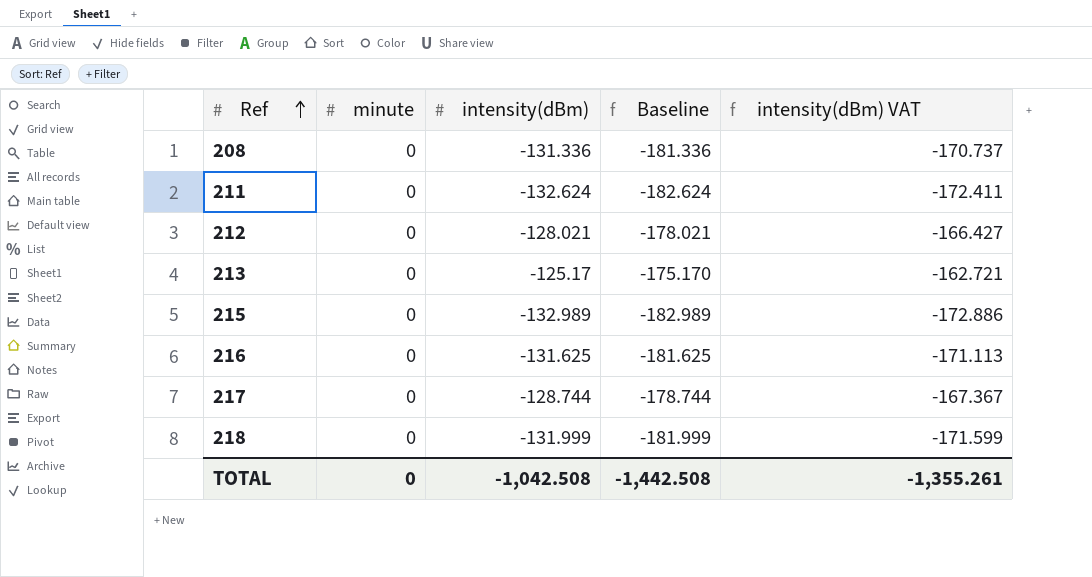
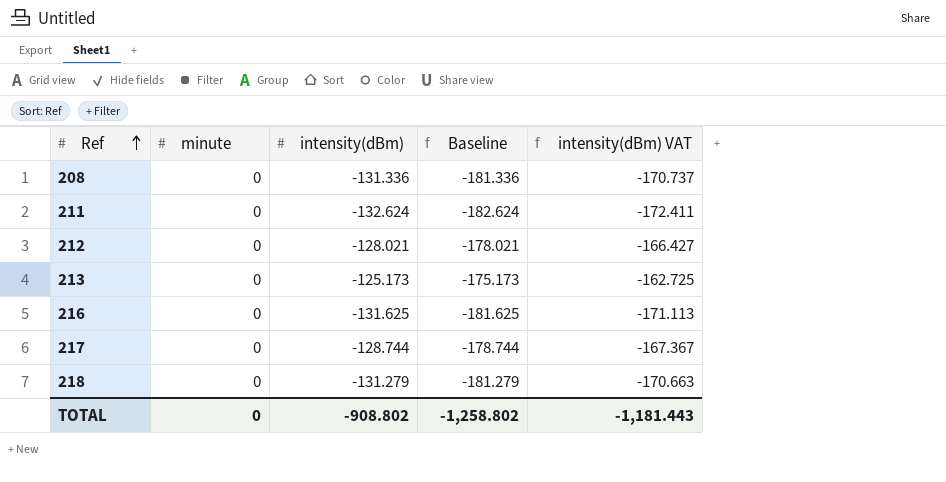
row 215: 0 | -132.989 | -182.989 | -172.886 -> none
213 | intensity(dBm): -125.17 -> -125.173
213 | Baseline: -175.170 -> -175.173
213 | intensity(dBm) VAT: -162.721 -> -162.725
218 | intensity(dBm): -131.999 -> -131.279
218 | Baseline: -181.999 -> -181.279
218 | intensity(dBm) VAT: -171.599 -> -170.663
TOTAL | intensity(dBm): -1,042.508 -> -908.802
TOTAL | Baseline: -1,442.508 -> -1,258.802
TOTAL | intensity(dBm) VAT: -1,355.261 -> -1,181.443

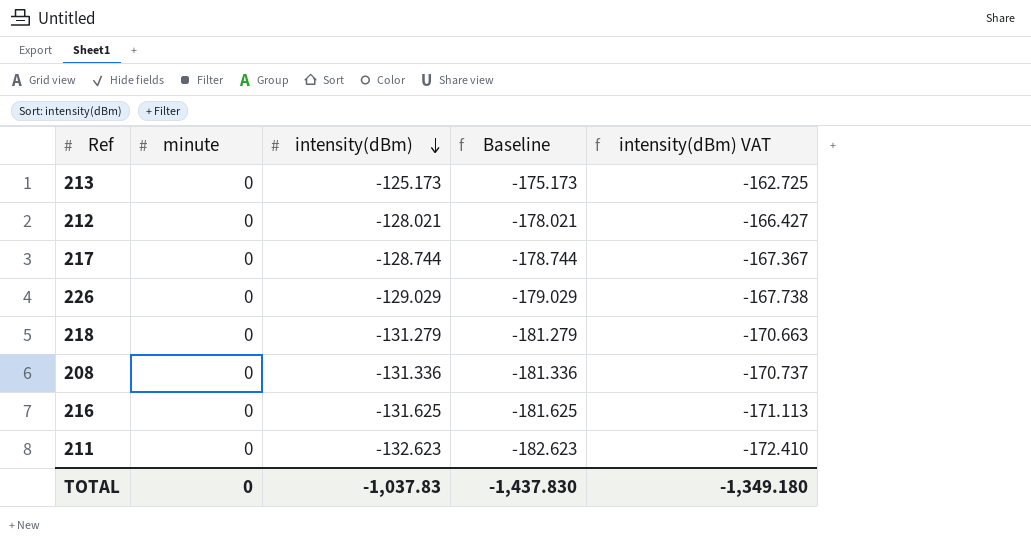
row order: Ref ascending -> intensity(dBm) descending
row 226: none -> 0 | -129.029 | -179.029 | -167.738
211 | intensity(dBm): -132.624 -> -132.623
211 | Baseline: -182.624 -> -182.623
211 | intensity(dBm) VAT: -172.411 -> -172.410
TOTAL | intensity(dBm): -908.802 -> -1,037.83
TOTAL | Baseline: -1,258.802 -> -1,437.830
TOTAL | intensity(dBm) VAT: -1,181.443 -> -1,349.180

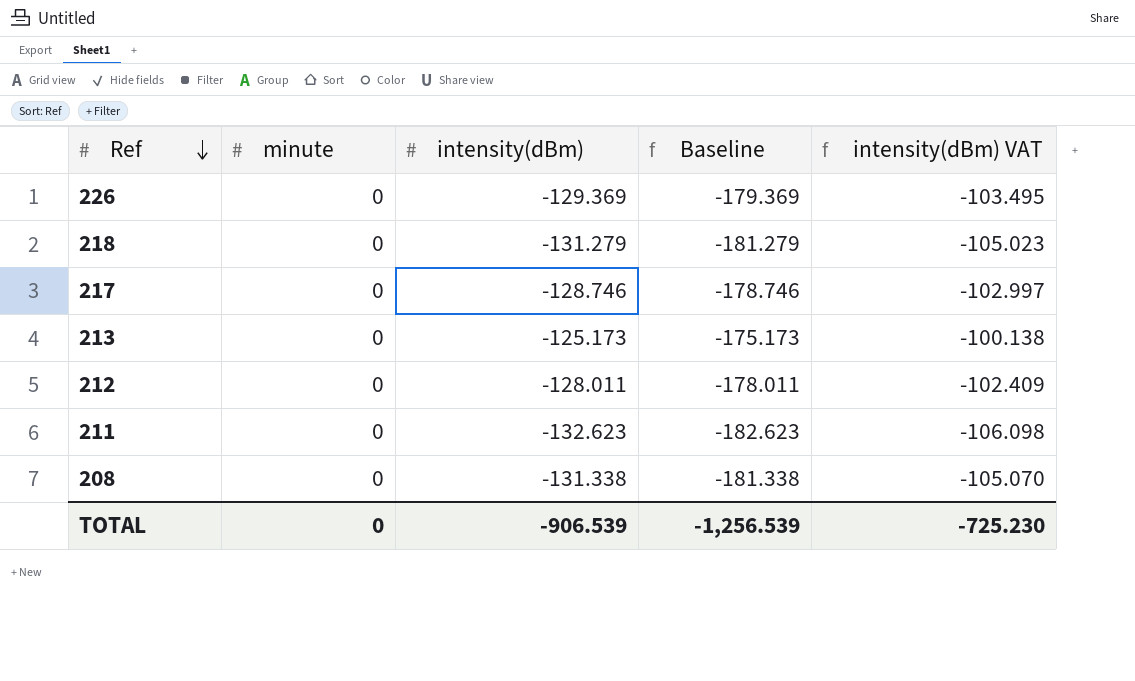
row order: intensity(dBm) descending -> Ref descending
column intensity(dBm) VAT | formula: [intensity(dBm)] * 1.3 -> [intensity(dBm)] * 0.8
row 216: 0 | -131.625 | -181.625 | -171.113 -> none
226 | intensity(dBm): -129.029 -> -129.369
226 | Baseline: -179.029 -> -179.369
217 | intensity(dBm): -128.744 -> -128.746
217 | Baseline: -178.744 -> -178.746
212 | intensity(dBm): -128.021 -> -128.011
212 | Baseline: -178.021 -> -178.011
208 | intensity(dBm): -131.336 -> -131.338
208 | Baseline: -181.336 -> -181.338
TOTAL | intensity(dBm): -1,037.83 -> -906.539
TOTAL | Baseline: -1,437.830 -> -1,256.539
TOTAL | intensity(dBm) VAT: -1,349.180 -> -725.230

